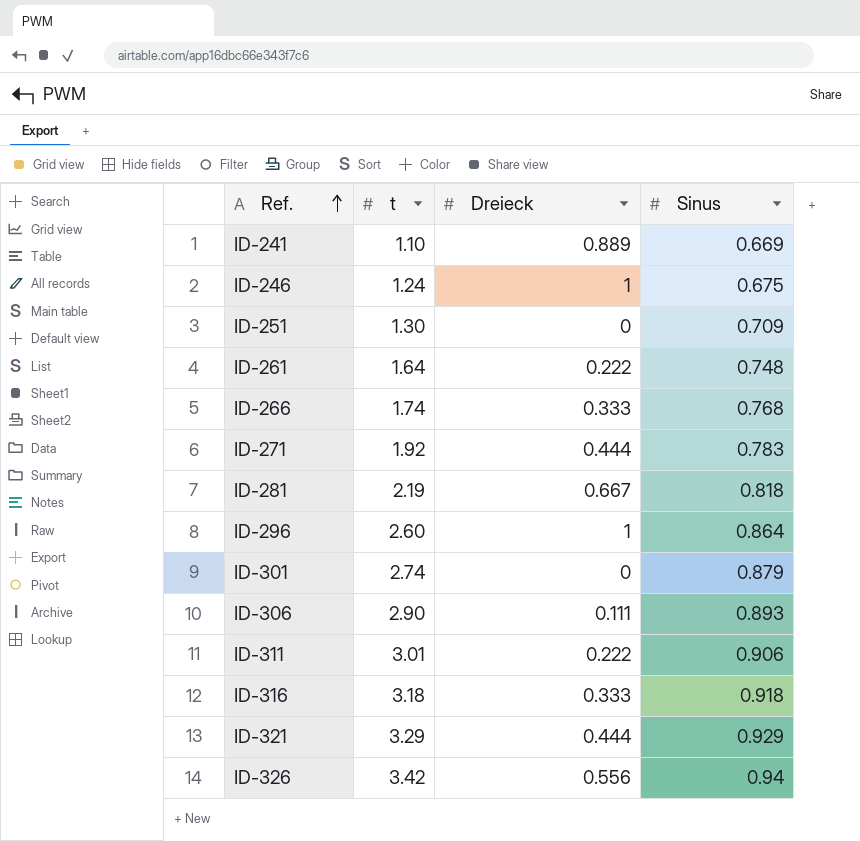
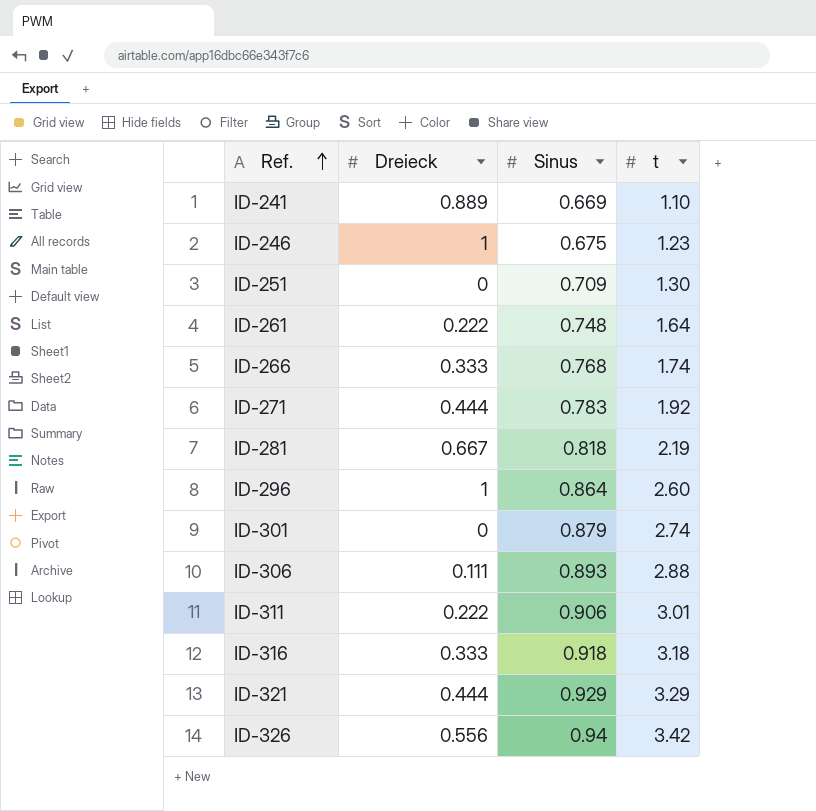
column t | position: 2 -> 4
ID-246 | t: 1.24 -> 1.23
ID-306 | t: 2.90 -> 2.88

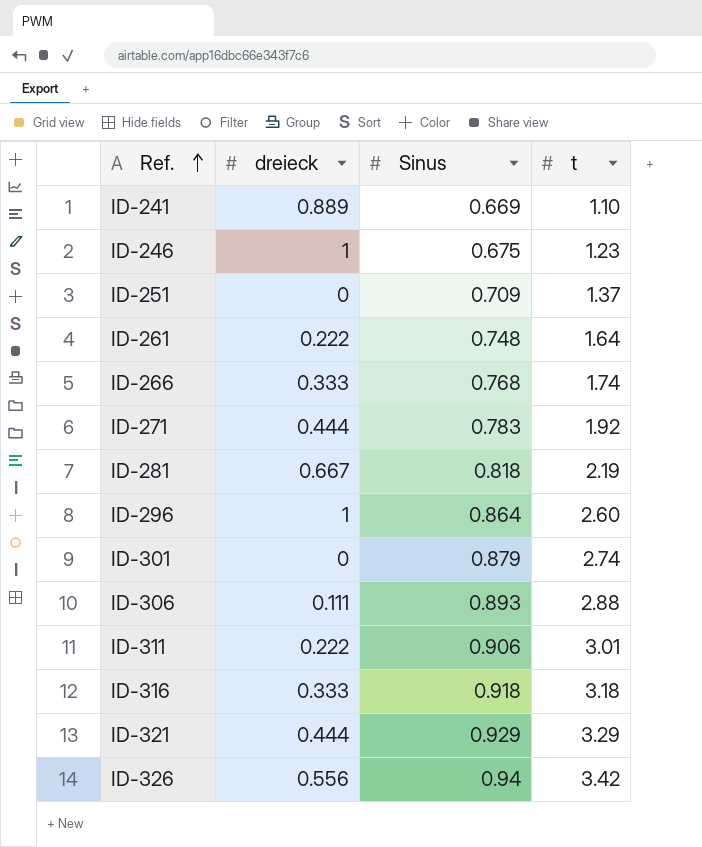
column name: Dreieck -> dreieck
ID-251 | t: 1.30 -> 1.37

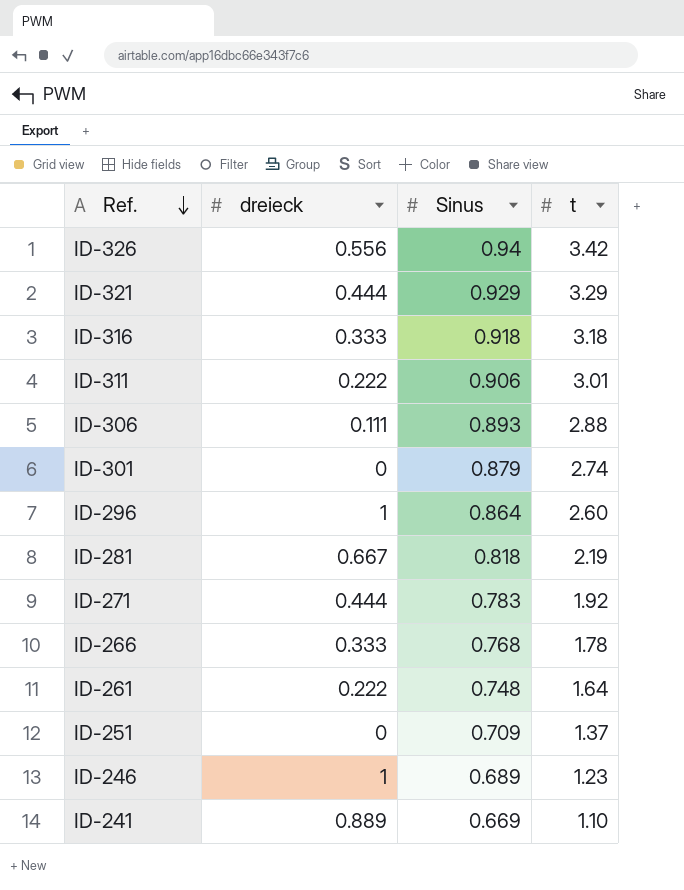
row order: Ref. ascending -> Ref. descending
ID-266 | t: 1.74 -> 1.78
ID-246 | Sinus: 0.675 -> 0.689

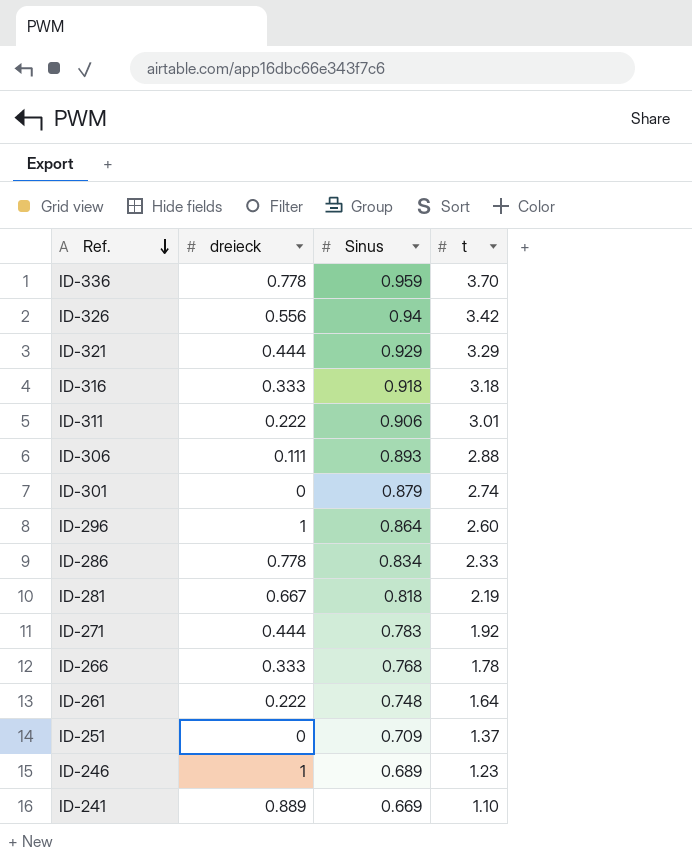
row ID-336: none -> 0.778 | 0.959 | 3.70
row ID-286: none -> 0.778 | 0.834 | 2.33

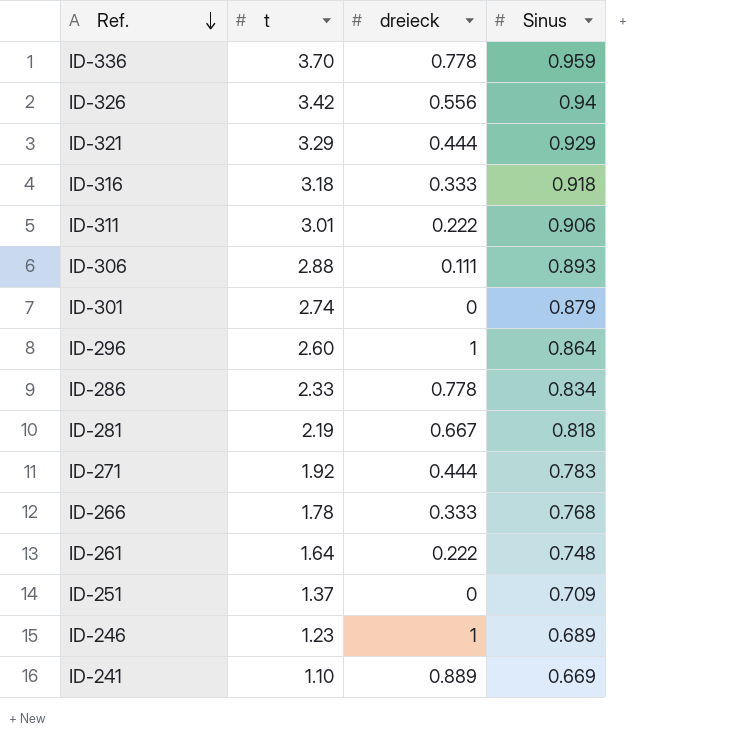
column t | position: 4 -> 2

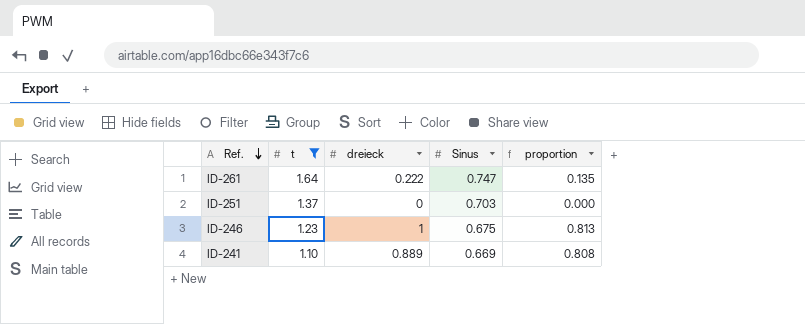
filter: none -> t <= 1.64
column proportion | formula: none -> [dreieck] / [t]
ID-261 | Sinus: 0.748 -> 0.747
ID-251 | Sinus: 0.709 -> 0.703
ID-246 | Sinus: 0.689 -> 0.675

